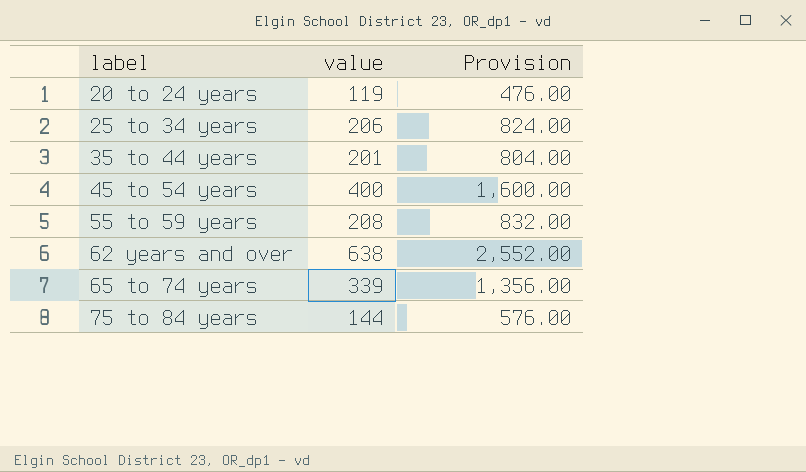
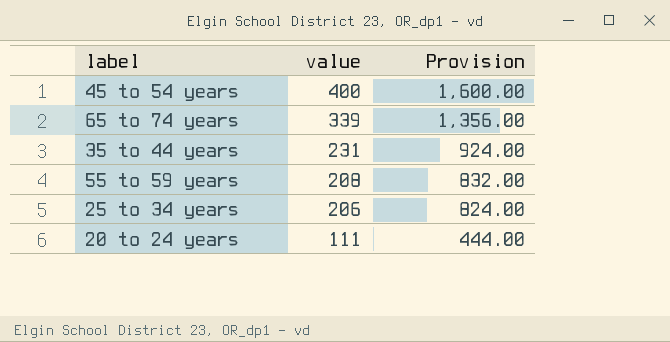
row order: label ascending -> value descending
row 62 years and over: 638 | 2,552.00 -> none
row 75 to 84 years: 144 | 576.00 -> none
35 to 44 years | value: 201 -> 231
35 to 44 years | Provision: 804.00 -> 924.00
20 to 24 years | value: 119 -> 111
20 to 24 years | Provision: 476.00 -> 444.00

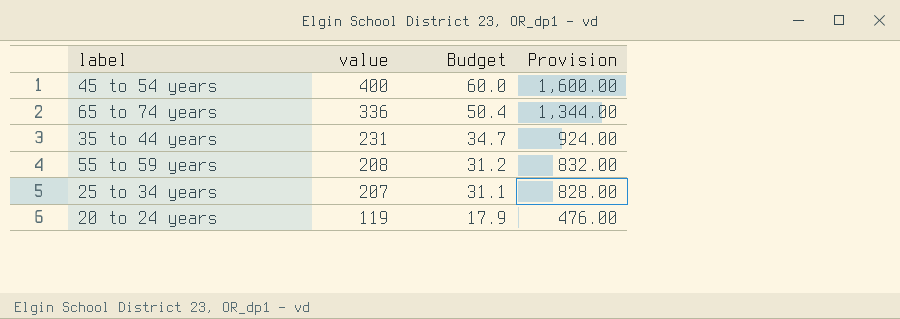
column Budget | formula: none -> [value] * 0.15
65 to 74 years | value: 339 -> 336
65 to 74 years | Provision: 1,356.00 -> 1,344.00
25 to 34 years | value: 206 -> 207
25 to 34 years | Provision: 824.00 -> 828.00
20 to 24 years | value: 111 -> 119
20 to 24 years | Provision: 444.00 -> 476.00

